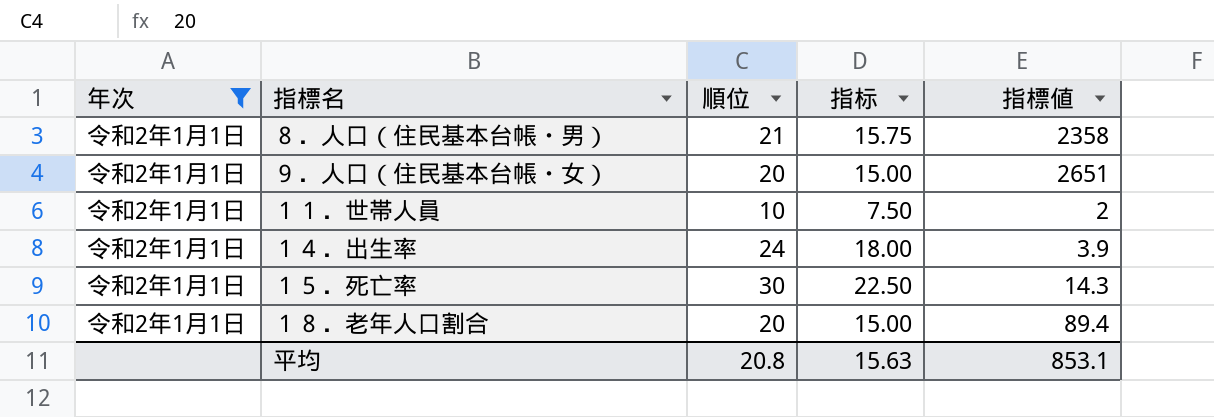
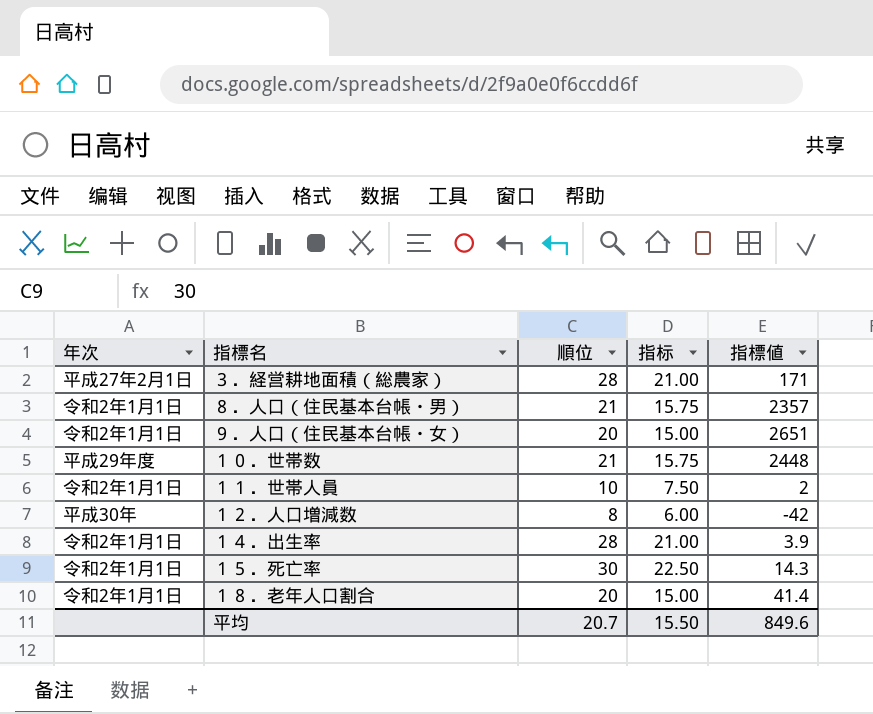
filter: 年次 = 令和2年1月1日 -> none
８．人口（住民基本台帳・男） | 指標値: 2358 -> 2357
１４．出生率 | 順位: 24 -> 28
１４．出生率 | 指标: 18.00 -> 21.00
１８．老年人口割合 | 指標値: 89.4 -> 41.4
平均 | 順位: 20.8 -> 20.7
平均 | 指标: 15.63 -> 15.50
平均 | 指標値: 853.1 -> 849.6

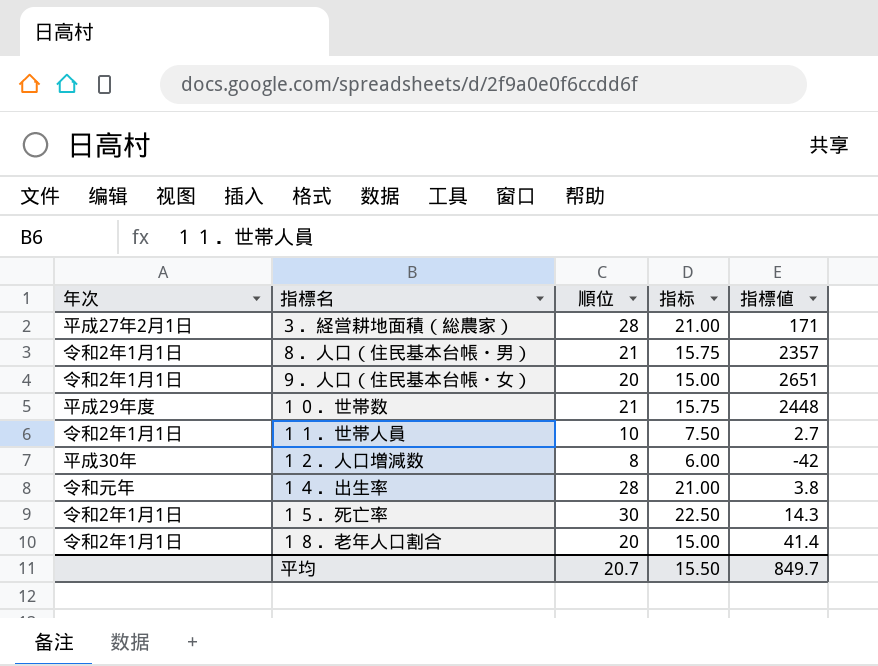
１１．世帯人員 | 指標値: 2 -> 2.7
１４．出生率 | 年次: 令和2年1月1日 -> 令和元年
１４．出生率 | 指標値: 3.9 -> 3.8
平均 | 指標値: 849.6 -> 849.7

